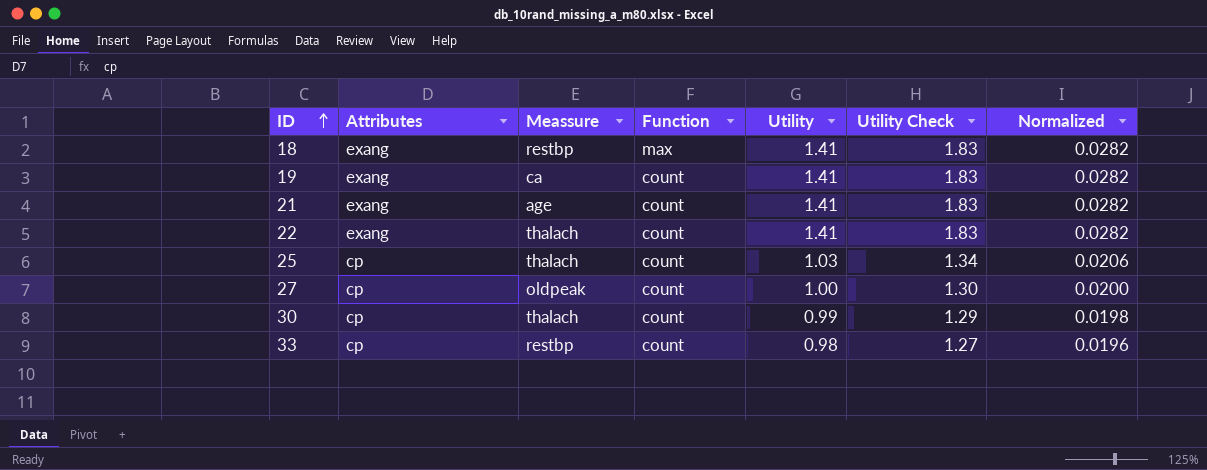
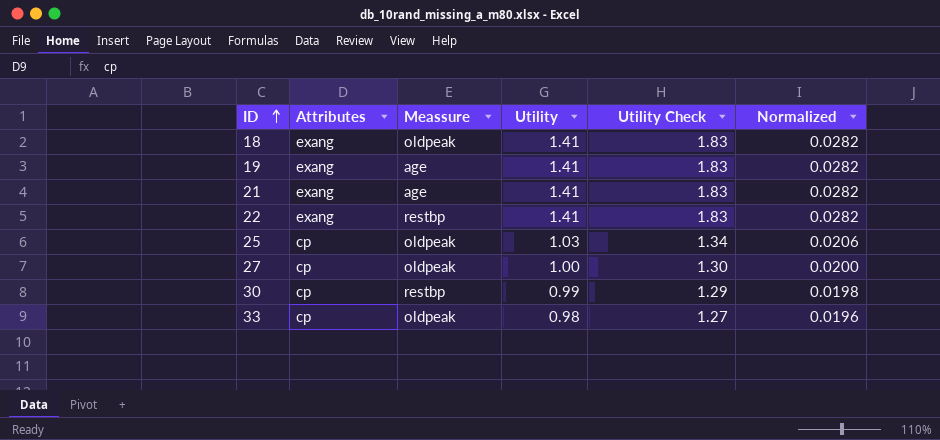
column Function | position: 4 -> none
18 | Meassure: restbp -> oldpeak
19 | Meassure: ca -> age
22 | Meassure: thalach -> restbp
25 | Meassure: thalach -> oldpeak
30 | Meassure: thalach -> restbp
33 | Meassure: restbp -> oldpeak

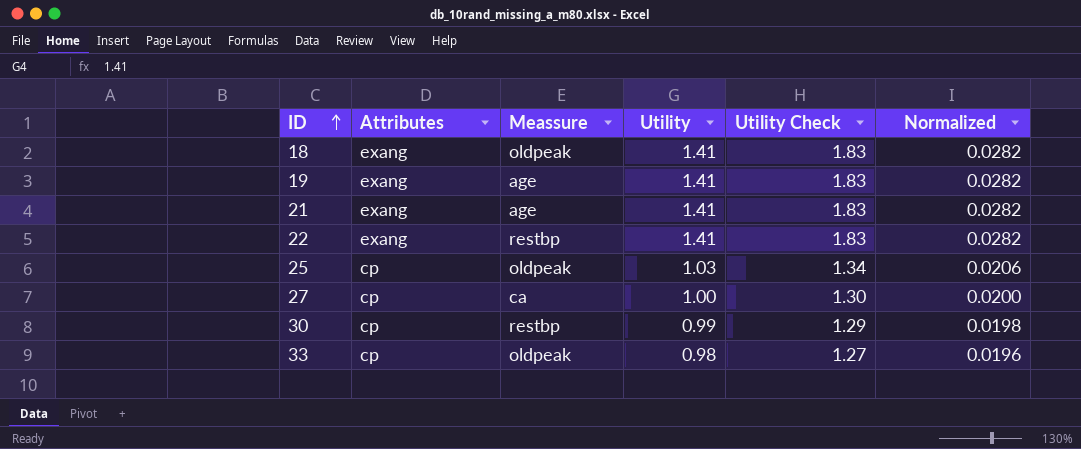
27 | Meassure: oldpeak -> ca

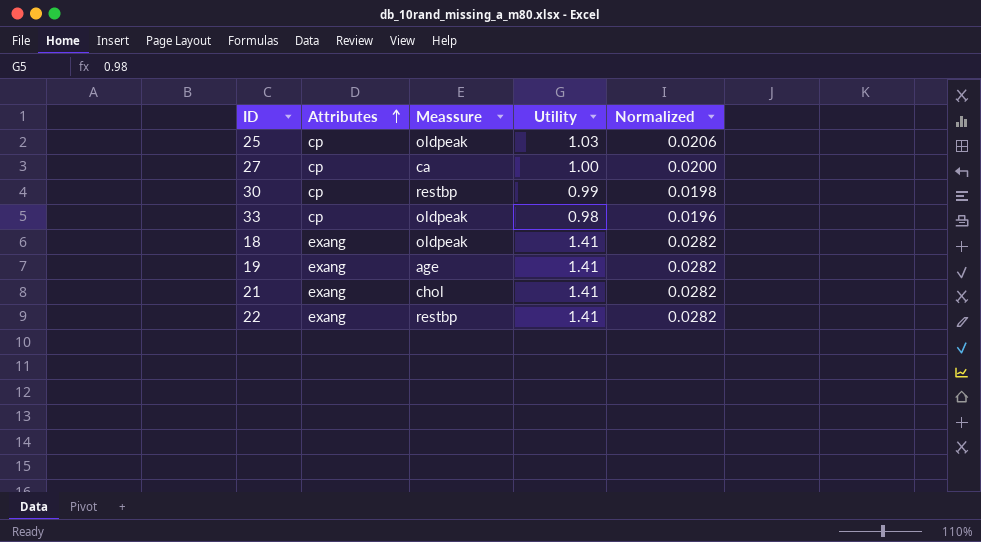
row order: ID ascending -> Attributes ascending
column Utility Check | formula: [Utility] * 1.3 -> none
21 | Meassure: age -> chol

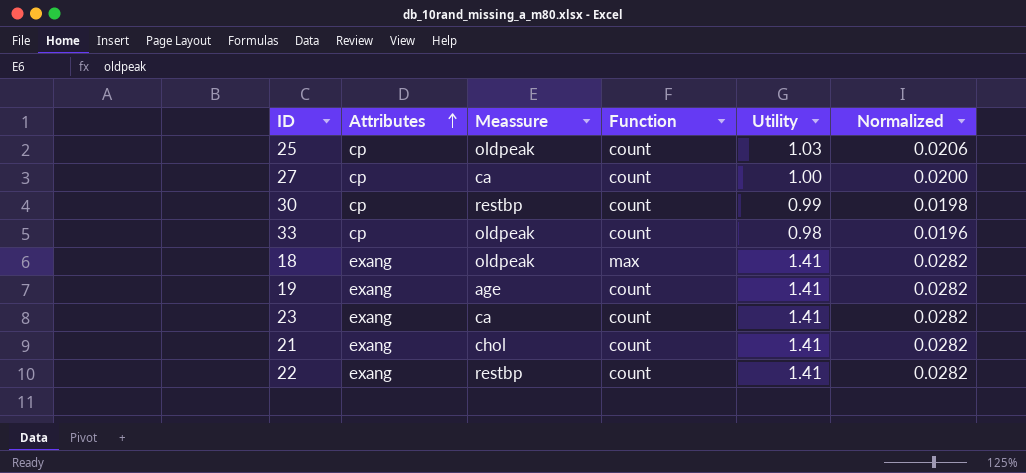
column Function | position: none -> 4
row 23: none -> exang | ca | count | 1.41 | 0.0282

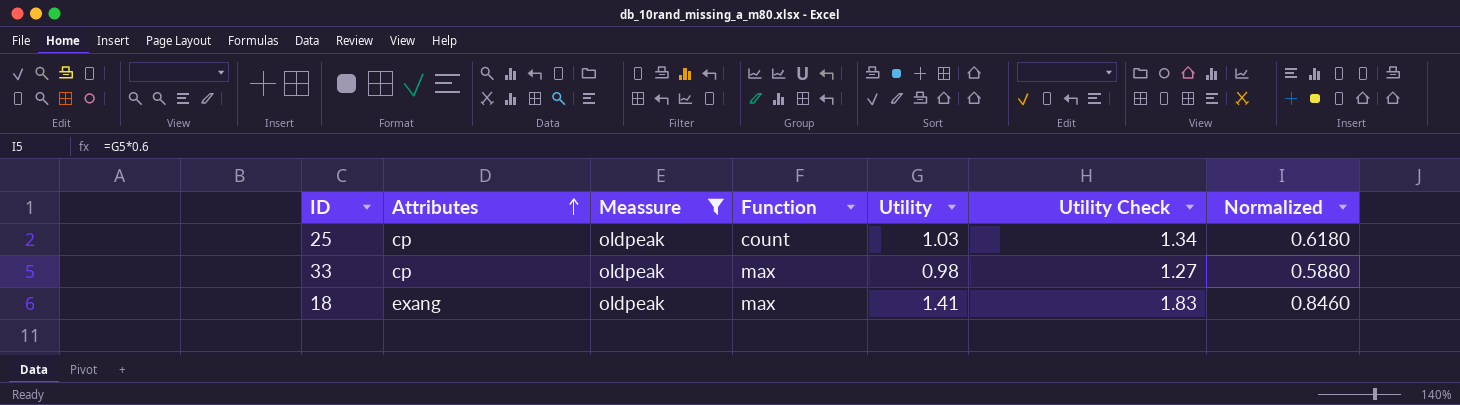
filter: none -> Meassure = oldpeak
column Utility Check | formula: none -> [Utility] * 1.3
column Normalized | formula: [Utility] * 0.02 -> [Utility] * 0.6
33 | Function: count -> max

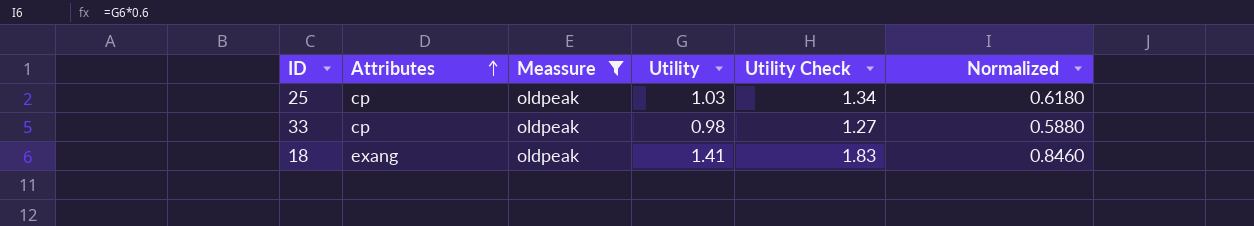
column Function | position: 4 -> none

